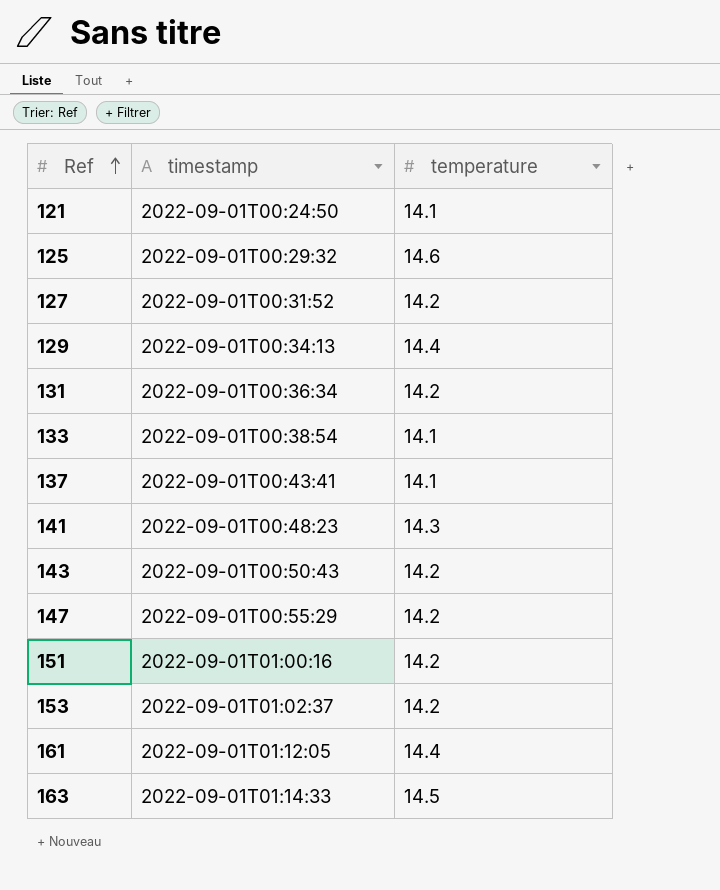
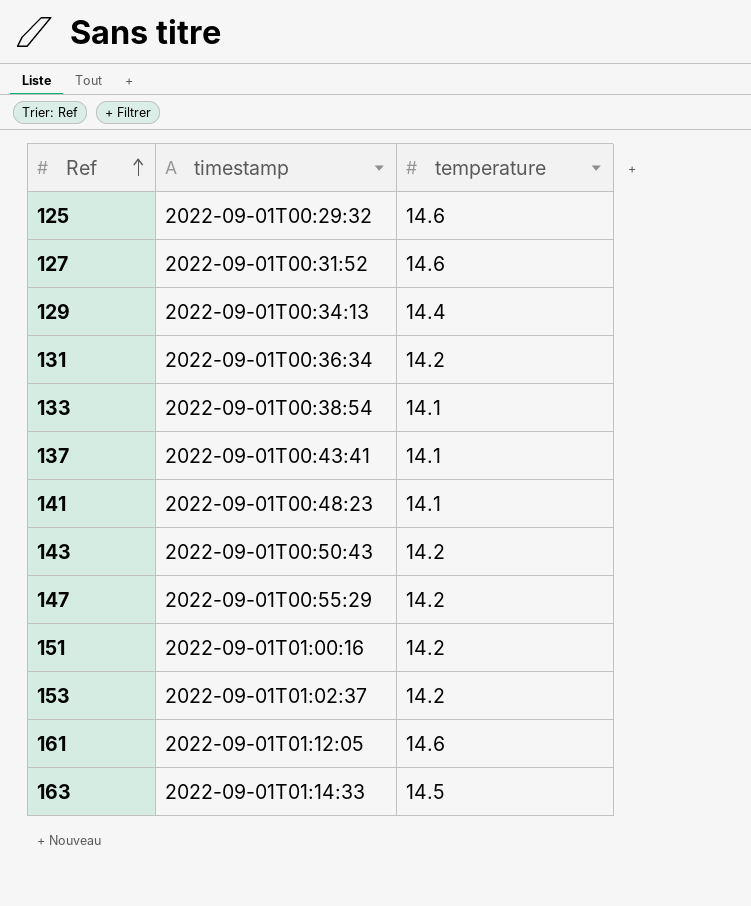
row 121: 2022-09-01T00:24:50 | 14.1 -> none
127 | temperature: 14.2 -> 14.6
141 | temperature: 14.3 -> 14.1
161 | temperature: 14.4 -> 14.6

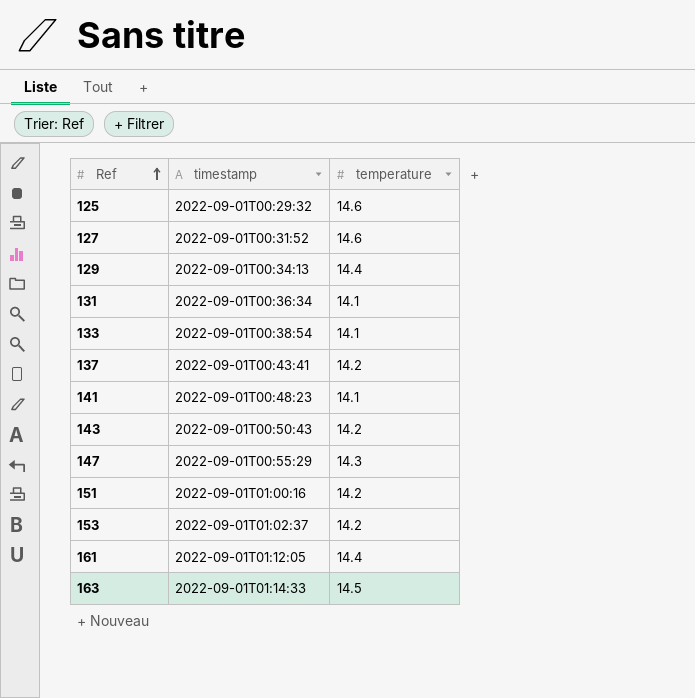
131 | temperature: 14.2 -> 14.1
137 | temperature: 14.1 -> 14.2
147 | temperature: 14.2 -> 14.3
161 | temperature: 14.6 -> 14.4

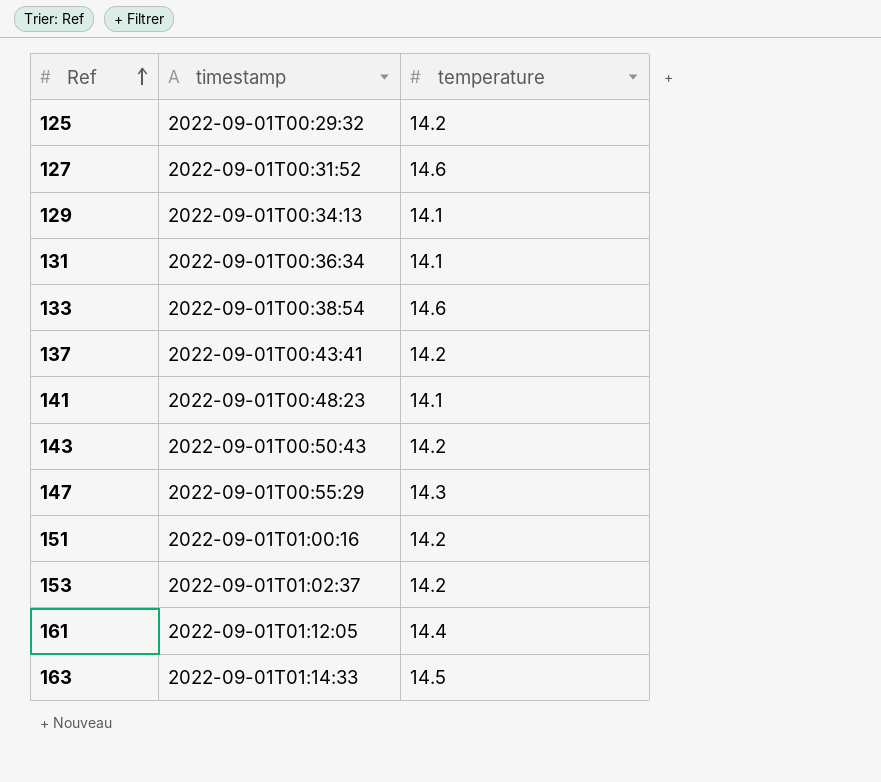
125 | temperature: 14.6 -> 14.2
129 | temperature: 14.4 -> 14.1
133 | temperature: 14.1 -> 14.6

